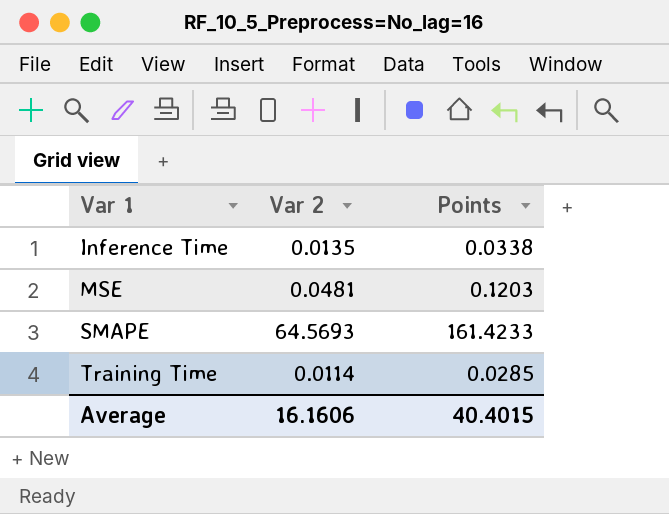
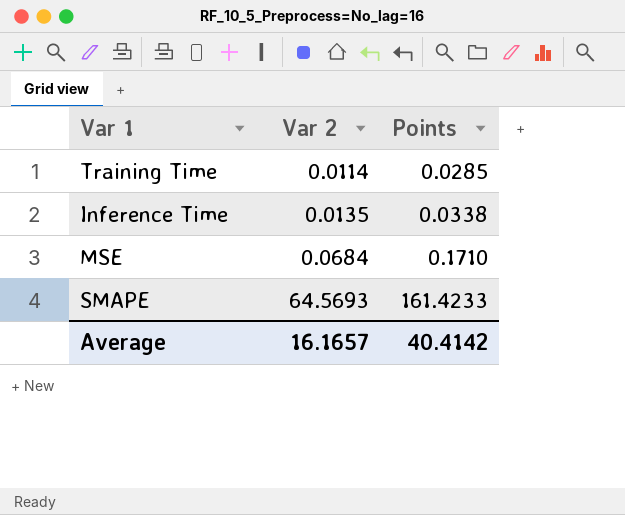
row order: Var 1 ascending -> Var 2 ascending
MSE | Var 2: 0.0481 -> 0.0684
MSE | Points: 0.1203 -> 0.1710
Average | Var 2: 16.1606 -> 16.1657
Average | Points: 40.4015 -> 40.4142

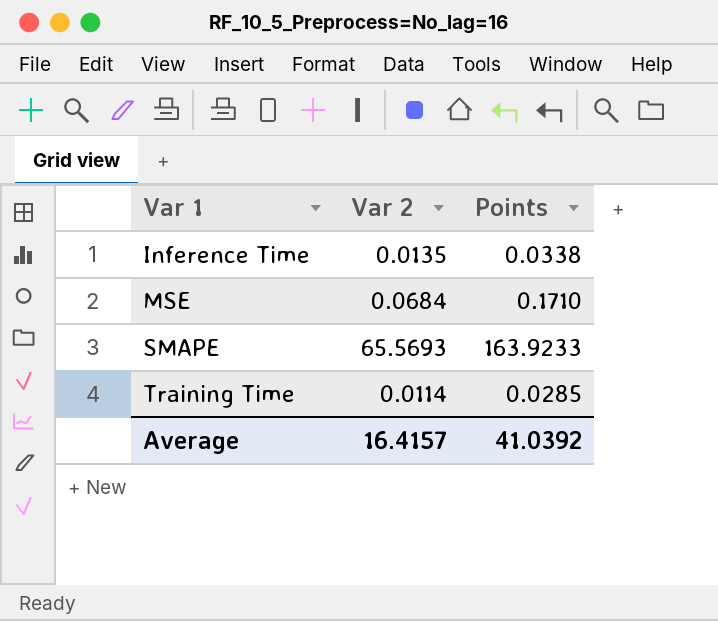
row order: Var 2 ascending -> Var 1 ascending
SMAPE | Var 2: 64.5693 -> 65.5693
SMAPE | Points: 161.4233 -> 163.9233
Average | Var 2: 16.1657 -> 16.4157
Average | Points: 40.4142 -> 41.0392

